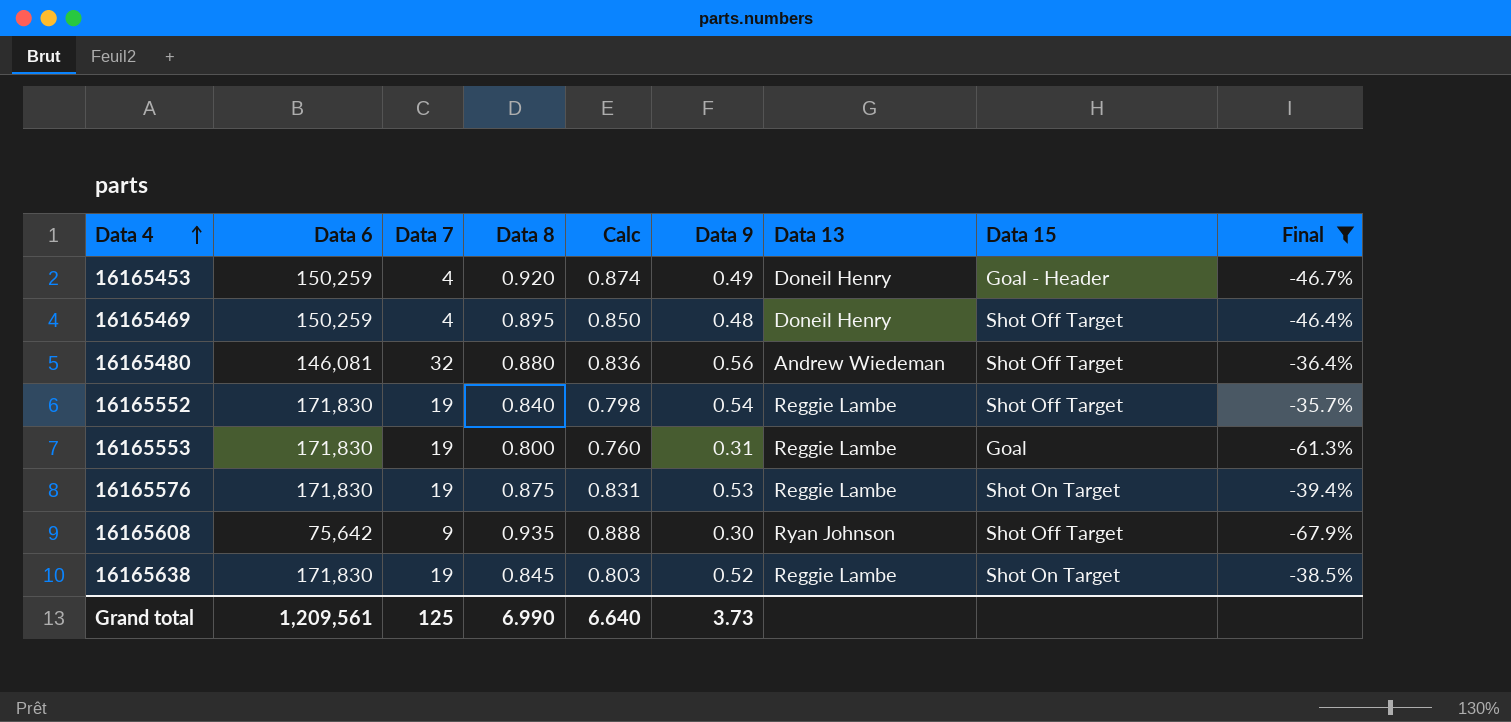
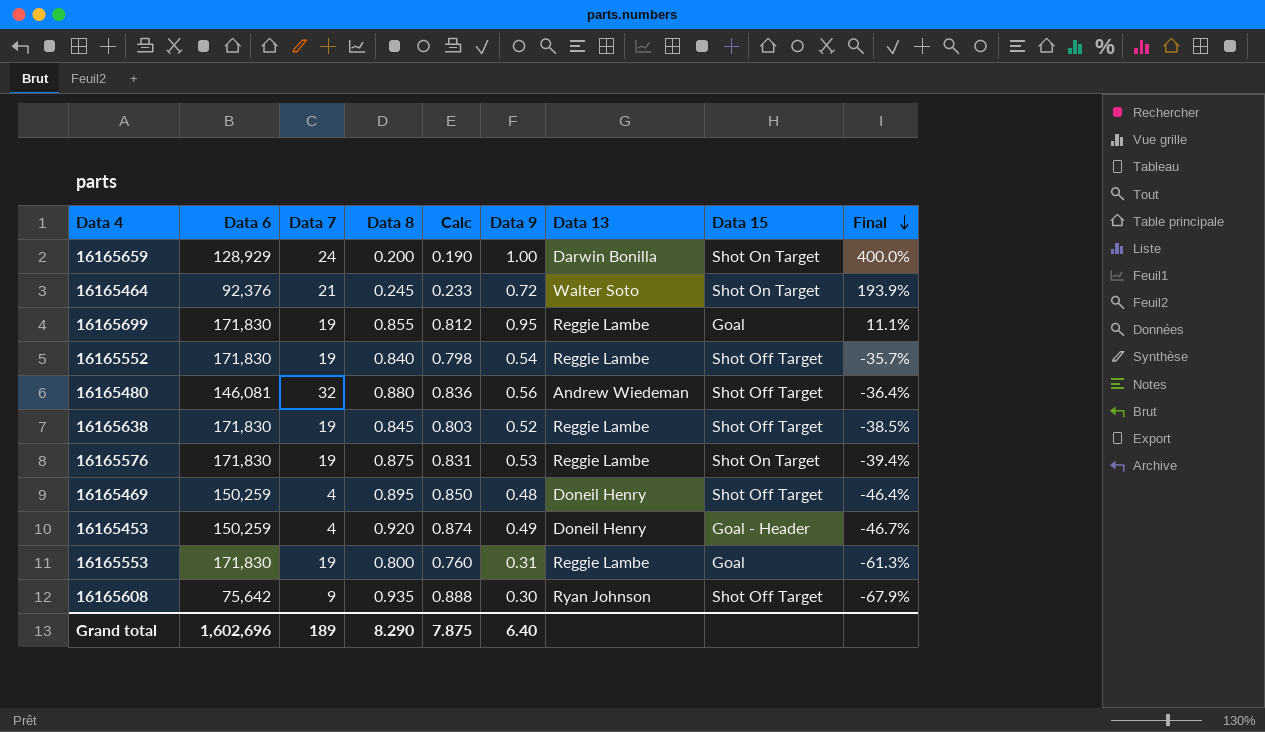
filter: Final <= -35.7% -> none
row order: Data 4 ascending -> Final descending
16165638 | Data 15: Shot On Target -> Shot Off Target
Grand total | Data 6: 1,209,561 -> 1,602,696
Grand total | Data 7: 125 -> 189
Grand total | Data 8: 6.990 -> 8.290
Grand total | Calc: 6.640 -> 7.875
Grand total | Data 9: 3.73 -> 6.40

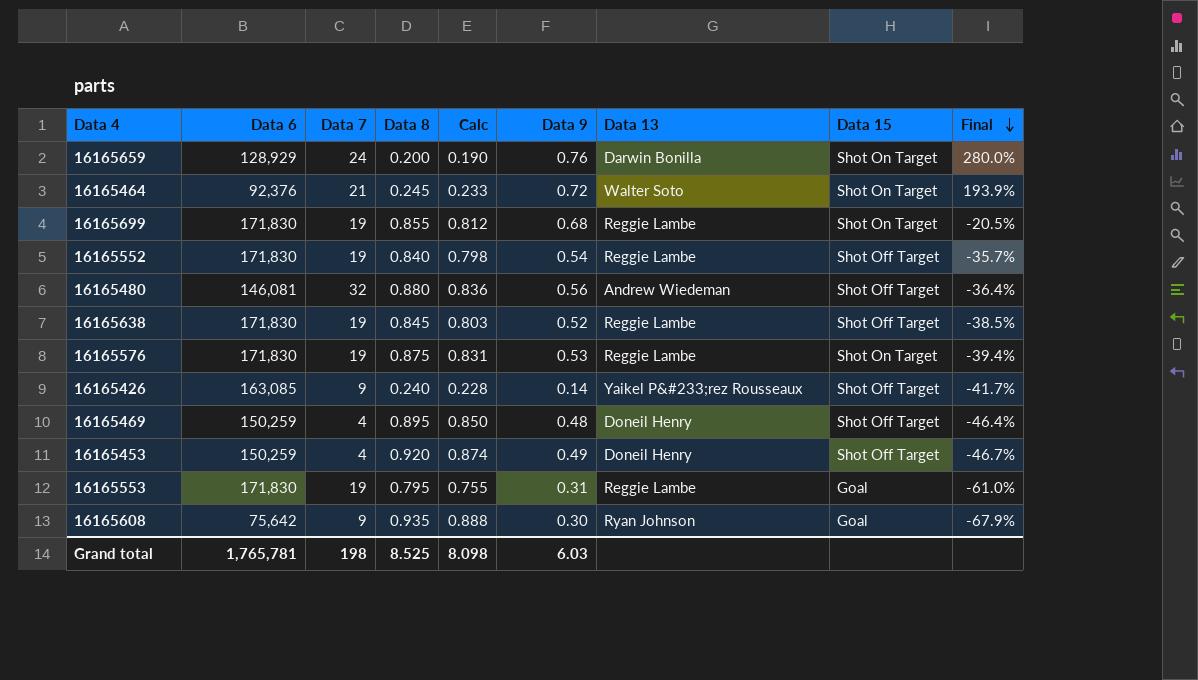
16165659 | Data 9: 1.00 -> 0.76
16165659 | Final: 400.0% -> 280.0%
16165699 | Data 9: 0.95 -> 0.68
16165699 | Data 15: Goal -> Shot On Target
16165699 | Final: 11.1% -> -20.5%
row 16165426: none -> 163,085 | 9 | 0.240 | 0.228 | 0.14 | Yaikel P&#233;rez Rousseaux | Shot Off Target | -41.7%
16165453 | Data 15: Goal - Header -> Shot Off Target
16165553 | Data 8: 0.800 -> 0.795
16165553 | Calc: 0.760 -> 0.755
16165553 | Final: -61.3% -> -61.0%
16165608 | Data 15: Shot Off Target -> Goal
Grand total | Data 6: 1,602,696 -> 1,765,781
Grand total | Data 7: 189 -> 198
Grand total | Data 8: 8.290 -> 8.525
Grand total | Calc: 7.875 -> 8.098
Grand total | Data 9: 6.40 -> 6.03

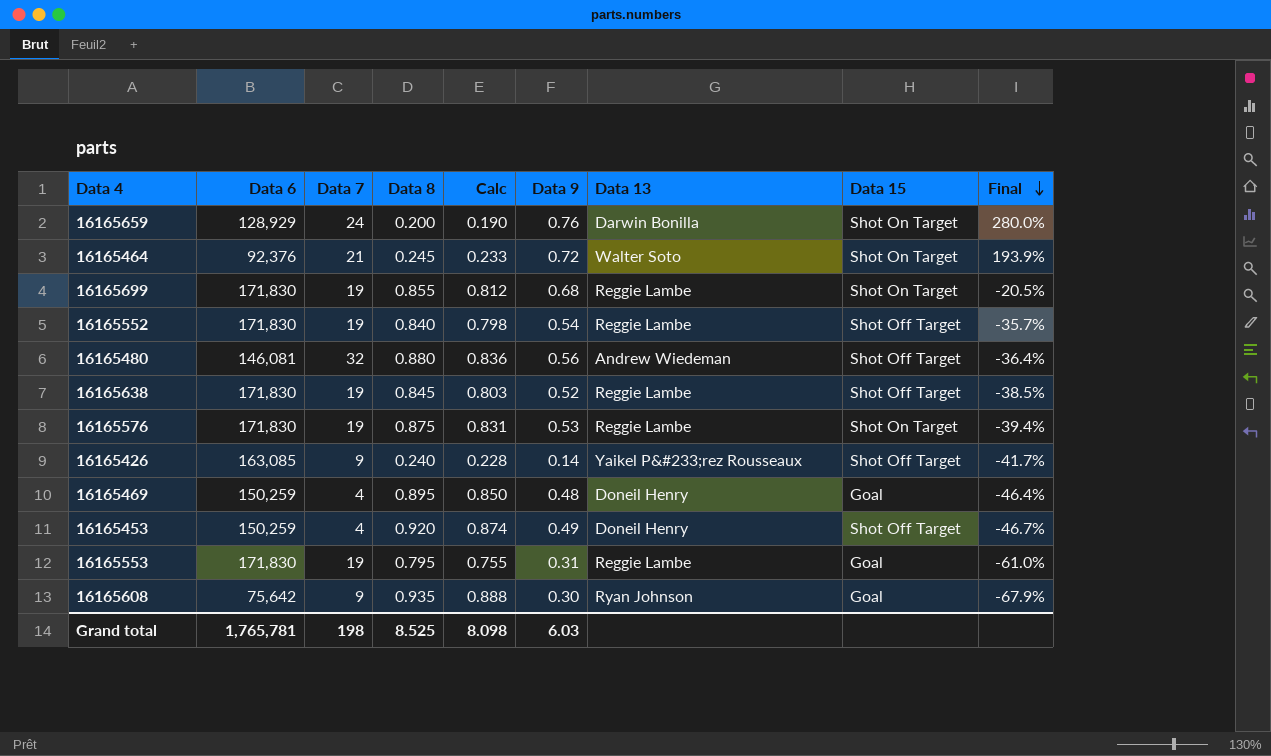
16165469 | Data 15: Shot Off Target -> Goal

